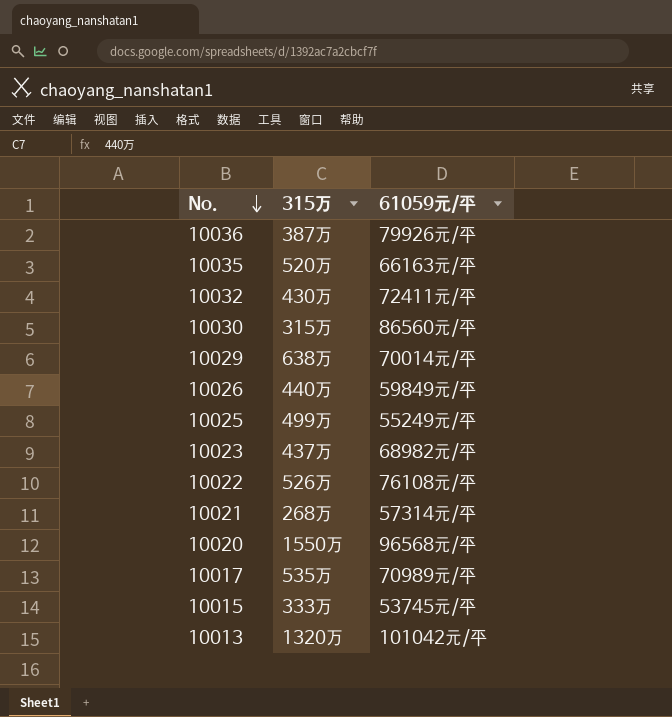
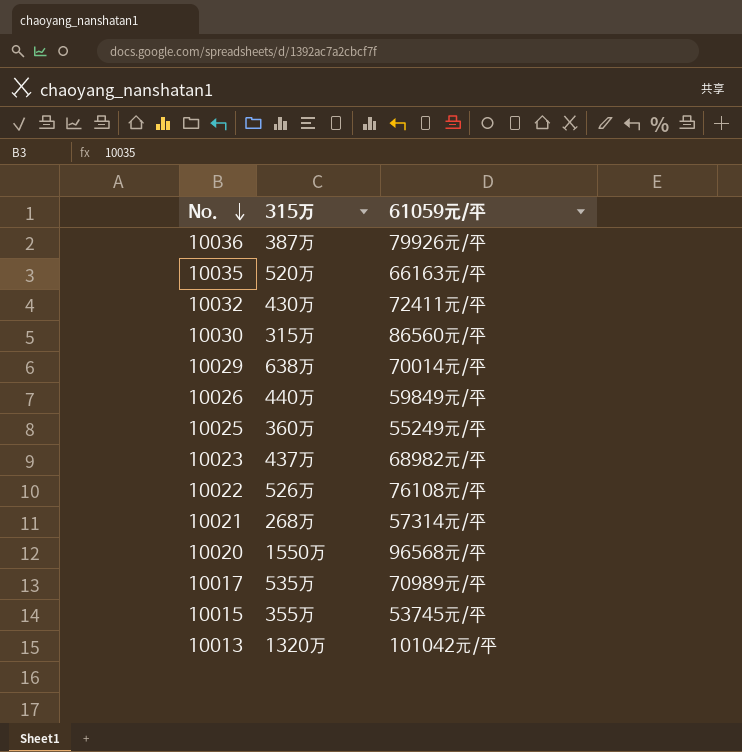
10025 | 315万: 499万 -> 360万
10015 | 315万: 333万 -> 355万

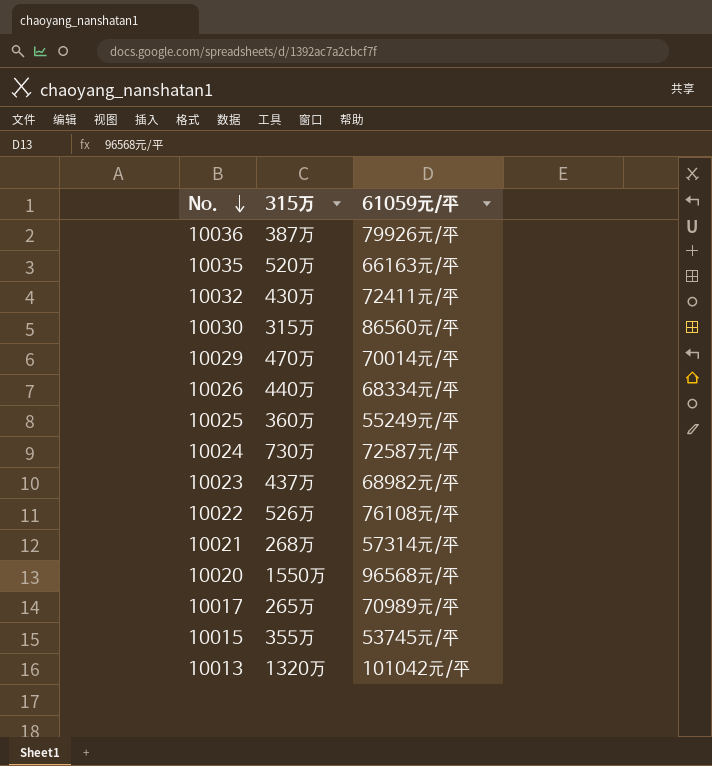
10029 | 315万: 638万 -> 470万
10026 | 61059元/平: 59849元/平 -> 68334元/平
row 10024: none -> 730万 | 72587元/平
10017 | 315万: 535万 -> 265万

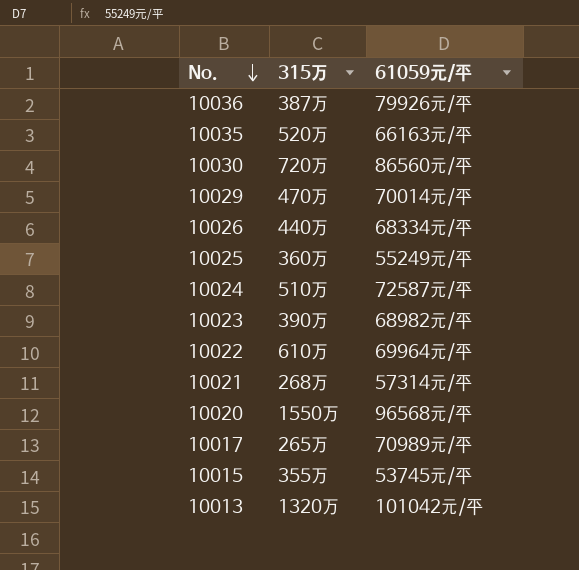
row 10032: 430万 | 72411元/平 -> none
10030 | 315万: 315万 -> 720万
10024 | 315万: 730万 -> 510万
10023 | 315万: 437万 -> 390万
10022 | 315万: 526万 -> 610万
10022 | 61059元/平: 76108元/平 -> 69964元/平

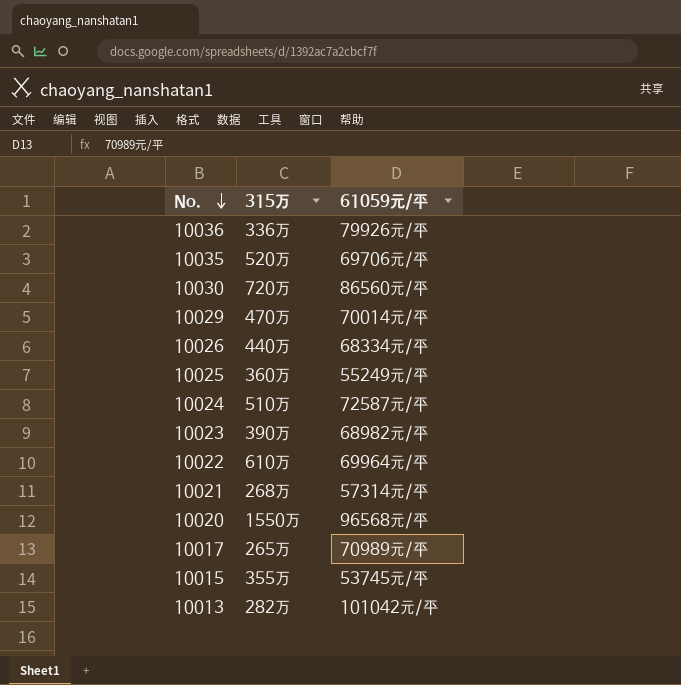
10036 | 315万: 387万 -> 336万
10035 | 61059元/平: 66163元/平 -> 69706元/平
10013 | 315万: 1320万 -> 282万

